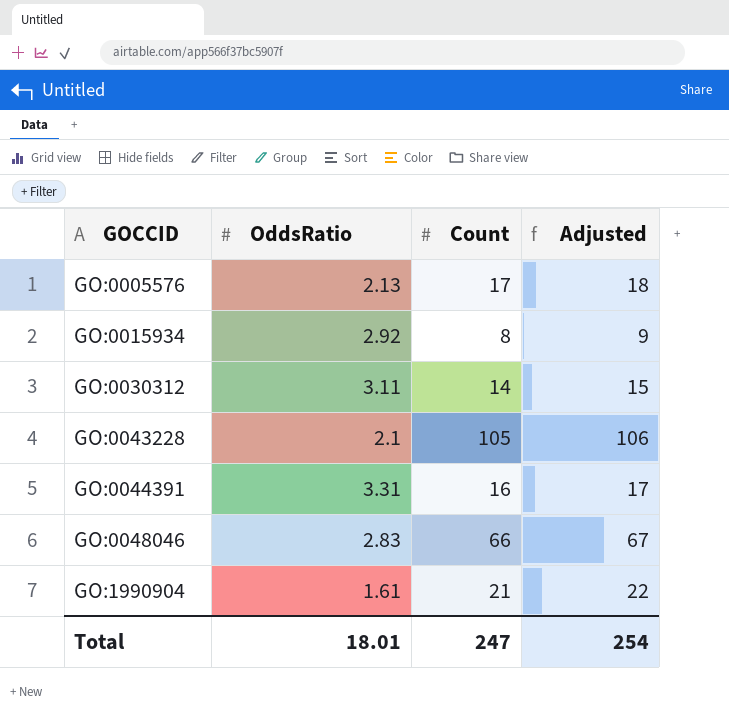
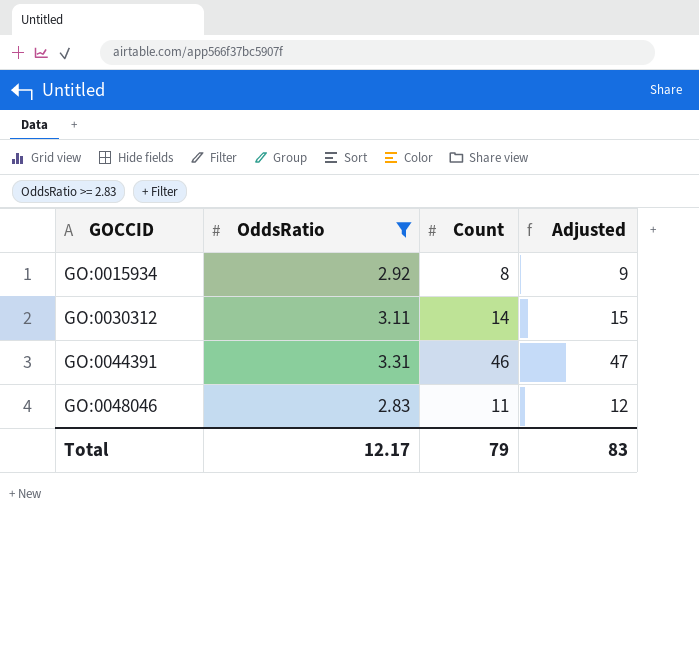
filter: none -> OddsRatio >= 2.83
GO:0044391 | Count: 16 -> 46
GO:0044391 | Adjusted: 17 -> 47
GO:0048046 | Count: 66 -> 11
GO:0048046 | Adjusted: 67 -> 12
Total | OddsRatio: 18.01 -> 12.17
Total | Count: 247 -> 79
Total | Adjusted: 254 -> 83

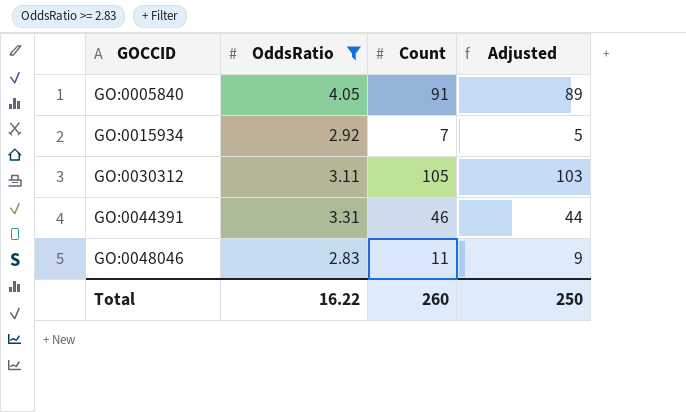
column Adjusted | formula: [Count] + 1 -> [Count] - 2
row GO:0005840: none -> 4.05 | 91 | 89
GO:0015934 | Count: 8 -> 7
GO:0030312 | Count: 14 -> 105
Total | OddsRatio: 12.17 -> 16.22
Total | Count: 79 -> 260
Total | Adjusted: 83 -> 250

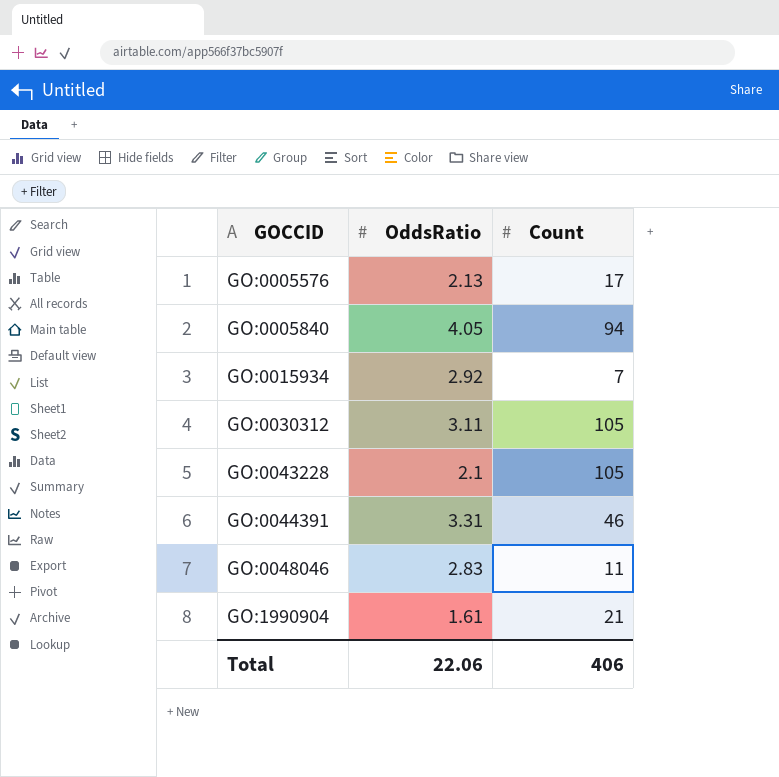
filter: OddsRatio >= 2.83 -> none
column Adjusted | formula: [Count] - 2 -> none
GO:0005840 | Count: 91 -> 94
Total | OddsRatio: 16.22 -> 22.06
Total | Count: 260 -> 406

